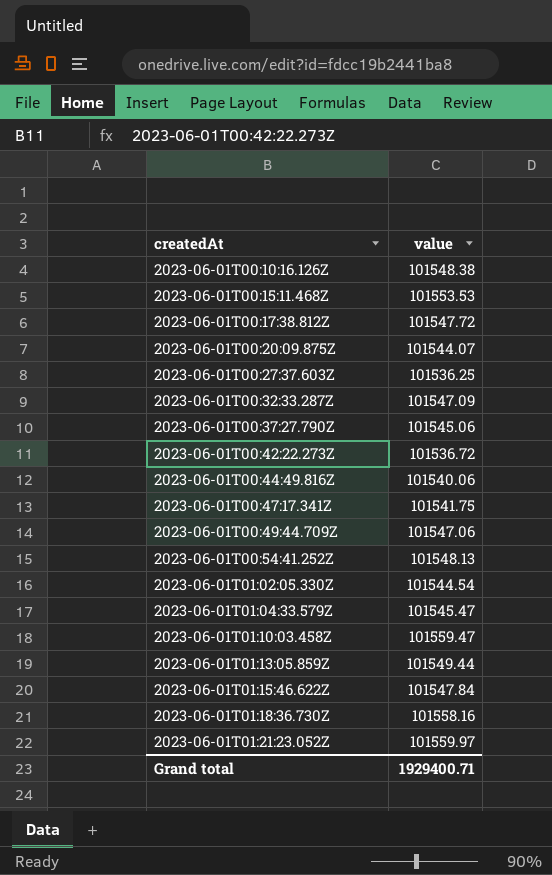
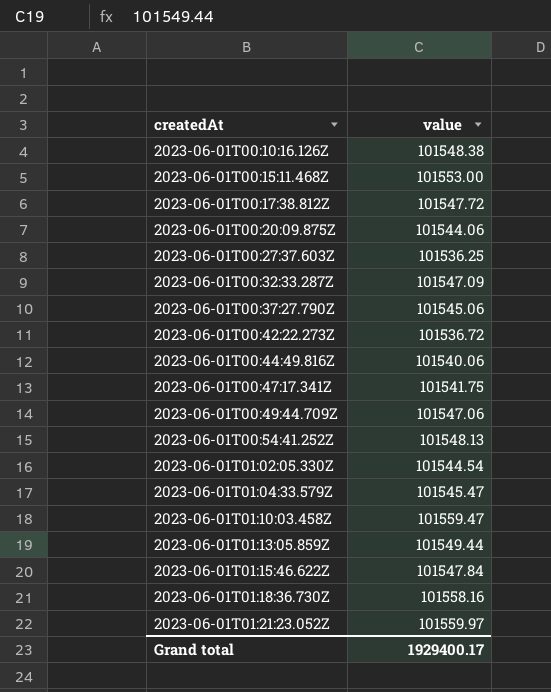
2023-06-01T00:15:11.468Z | value: 101553.53 -> 101553.00
2023-06-01T00:20:09.875Z | value: 101544.07 -> 101544.06
Grand total | value: 1929400.71 -> 1929400.17

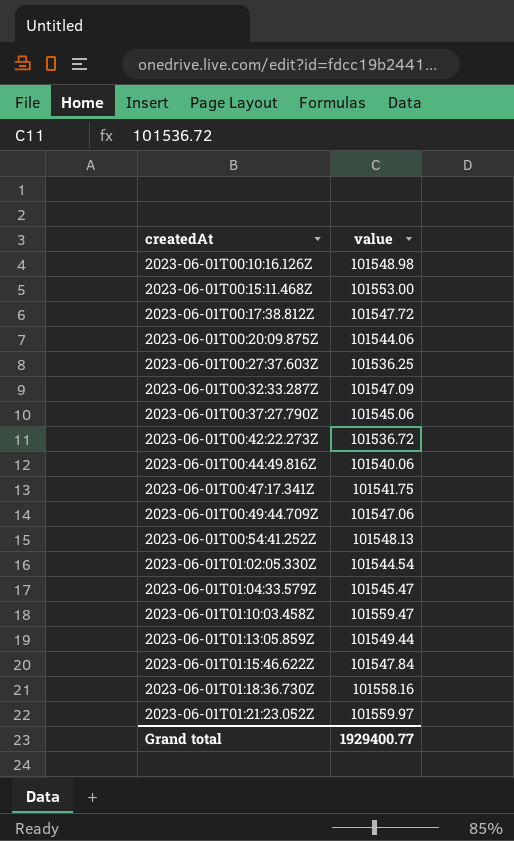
2023-06-01T00:10:16.126Z | value: 101548.38 -> 101548.98
Grand total | value: 1929400.17 -> 1929400.77

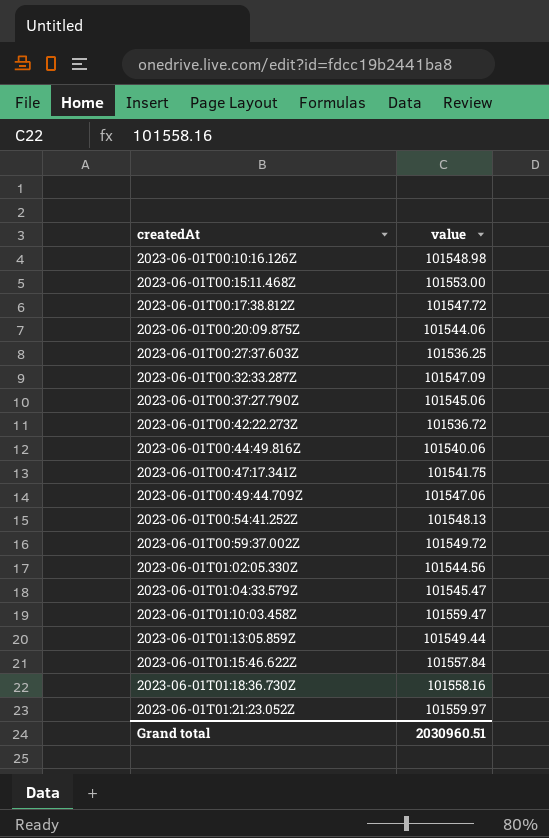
row 2023-06-01T00:59:37.002Z: none -> 101549.72
2023-06-01T01:02:05.330Z | value: 101544.54 -> 101544.56
2023-06-01T01:15:46.622Z | value: 101547.84 -> 101557.84
Grand total | value: 1929400.77 -> 2030960.51

